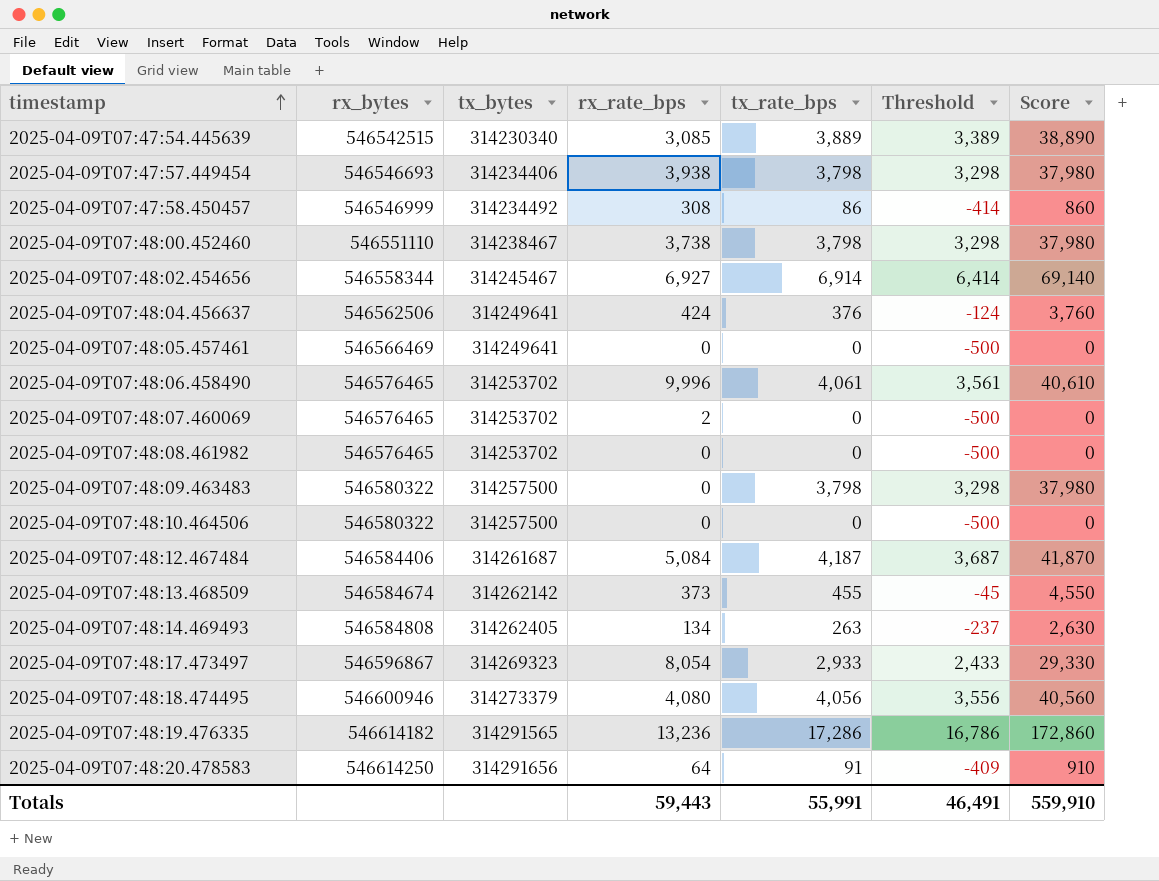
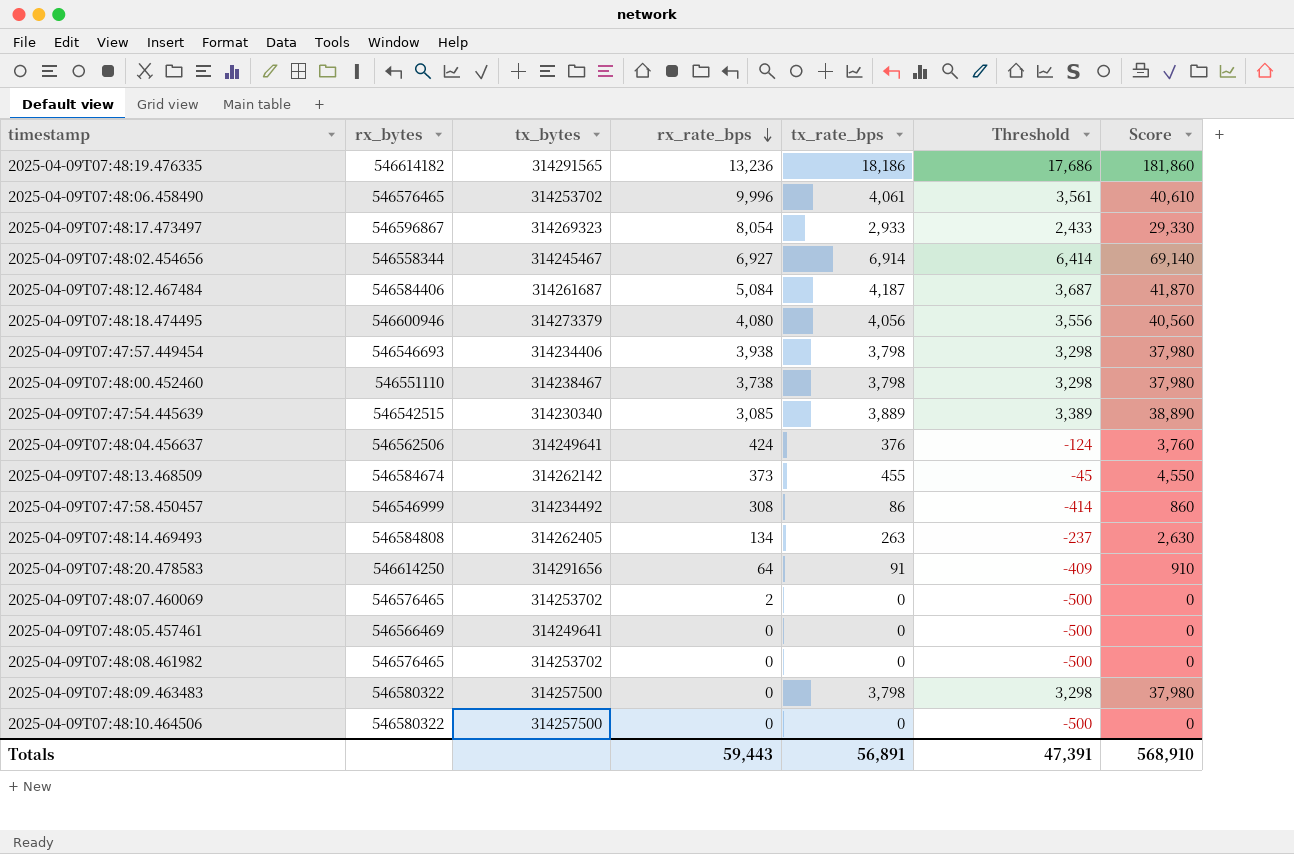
row order: timestamp ascending -> rx_rate_bps descending
2025-04-09T07:48:19.476335 | tx_rate_bps: 17,286 -> 18,186
2025-04-09T07:48:19.476335 | Threshold: 16,786 -> 17,686
2025-04-09T07:48:19.476335 | Score: 172,860 -> 181,860
Totals | tx_rate_bps: 55,991 -> 56,891
Totals | Threshold: 46,491 -> 47,391
Totals | Score: 559,910 -> 568,910

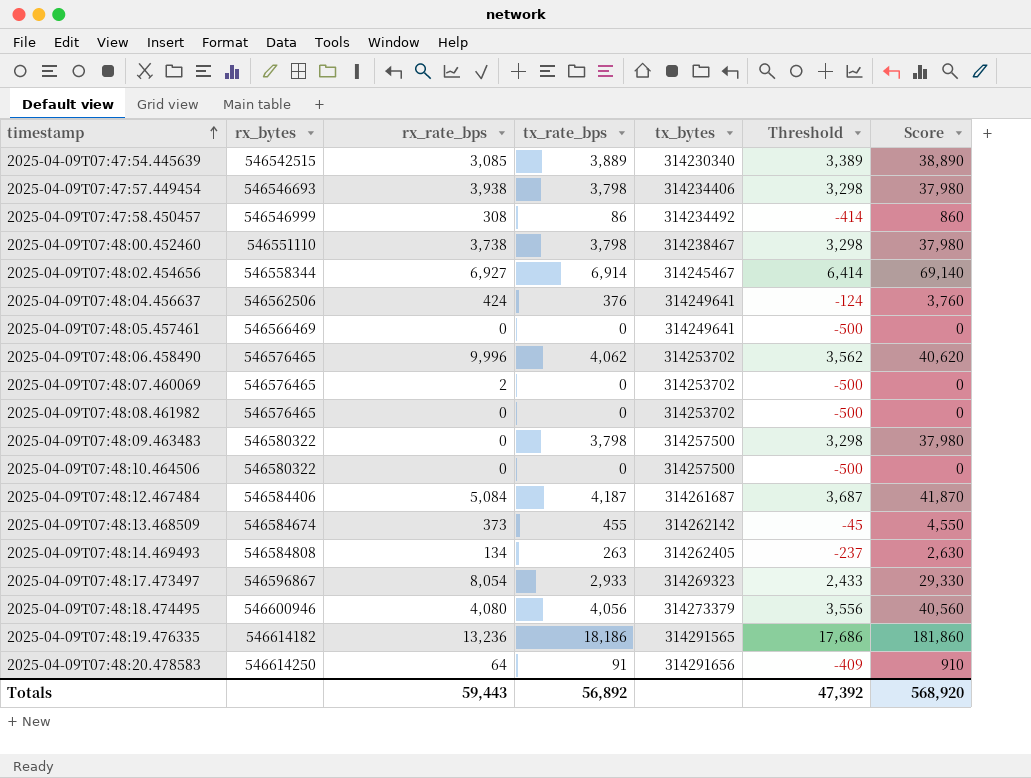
row order: rx_rate_bps descending -> timestamp ascending
column tx_bytes | position: 3 -> 5
2025-04-09T07:48:06.458490 | tx_rate_bps: 4,061 -> 4,062
2025-04-09T07:48:06.458490 | Threshold: 3,561 -> 3,562
2025-04-09T07:48:06.458490 | Score: 40,610 -> 40,620
Totals | tx_rate_bps: 56,891 -> 56,892
Totals | Threshold: 47,391 -> 47,392
Totals | Score: 568,910 -> 568,920

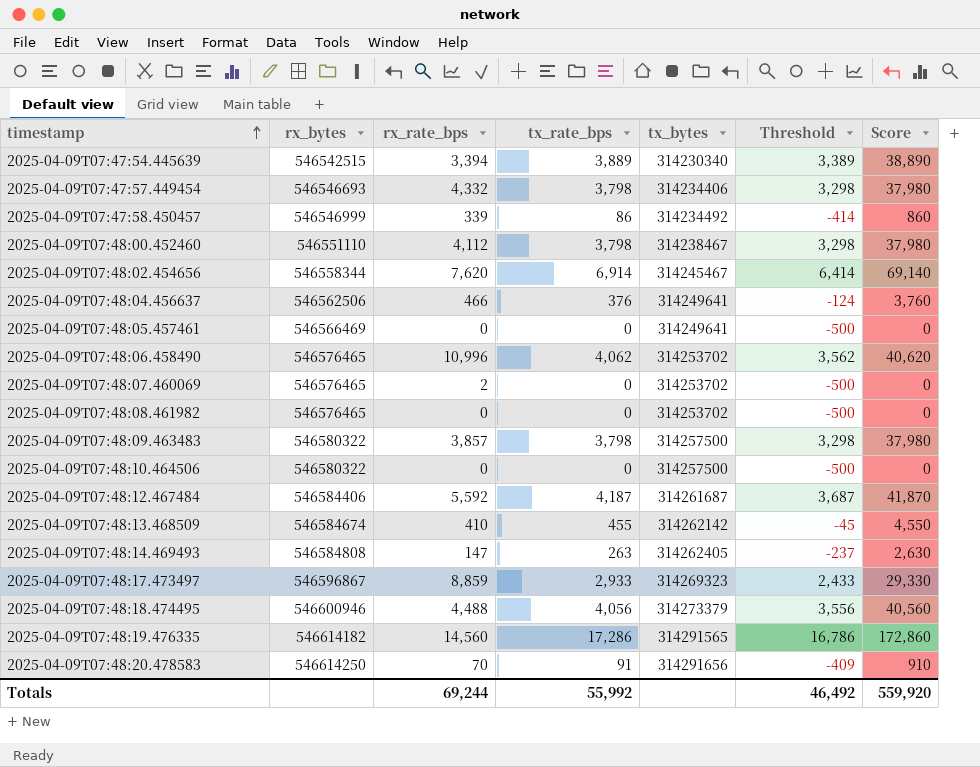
2025-04-09T07:47:54.445639 | rx_rate_bps: 3,085 -> 3,394
2025-04-09T07:47:57.449454 | rx_rate_bps: 3,938 -> 4,332
2025-04-09T07:47:58.450457 | rx_rate_bps: 308 -> 339
2025-04-09T07:48:00.452460 | rx_rate_bps: 3,738 -> 4,112
2025-04-09T07:48:02.454656 | rx_rate_bps: 6,927 -> 7,620
2025-04-09T07:48:04.456637 | rx_rate_bps: 424 -> 466
2025-04-09T07:48:06.458490 | rx_rate_bps: 9,996 -> 10,996
2025-04-09T07:48:09.463483 | rx_rate_bps: 0 -> 3,857
2025-04-09T07:48:12.467484 | rx_rate_bps: 5,084 -> 5,592
2025-04-09T07:48:13.468509 | rx_rate_bps: 373 -> 410
2025-04-09T07:48:14.469493 | rx_rate_bps: 134 -> 147
2025-04-09T07:48:17.473497 | rx_rate_bps: 8,054 -> 8,859
2025-04-09T07:48:18.474495 | rx_rate_bps: 4,080 -> 4,488
2025-04-09T07:48:19.476335 | rx_rate_bps: 13,236 -> 14,560
2025-04-09T07:48:19.476335 | tx_rate_bps: 18,186 -> 17,286
2025-04-09T07:48:19.476335 | Threshold: 17,686 -> 16,786
2025-04-09T07:48:19.476335 | Score: 181,860 -> 172,860
2025-04-09T07:48:20.478583 | rx_rate_bps: 64 -> 70
Totals | rx_rate_bps: 59,443 -> 69,244
Totals | tx_rate_bps: 56,892 -> 55,992
Totals | Threshold: 47,392 -> 46,492
Totals | Score: 568,920 -> 559,920

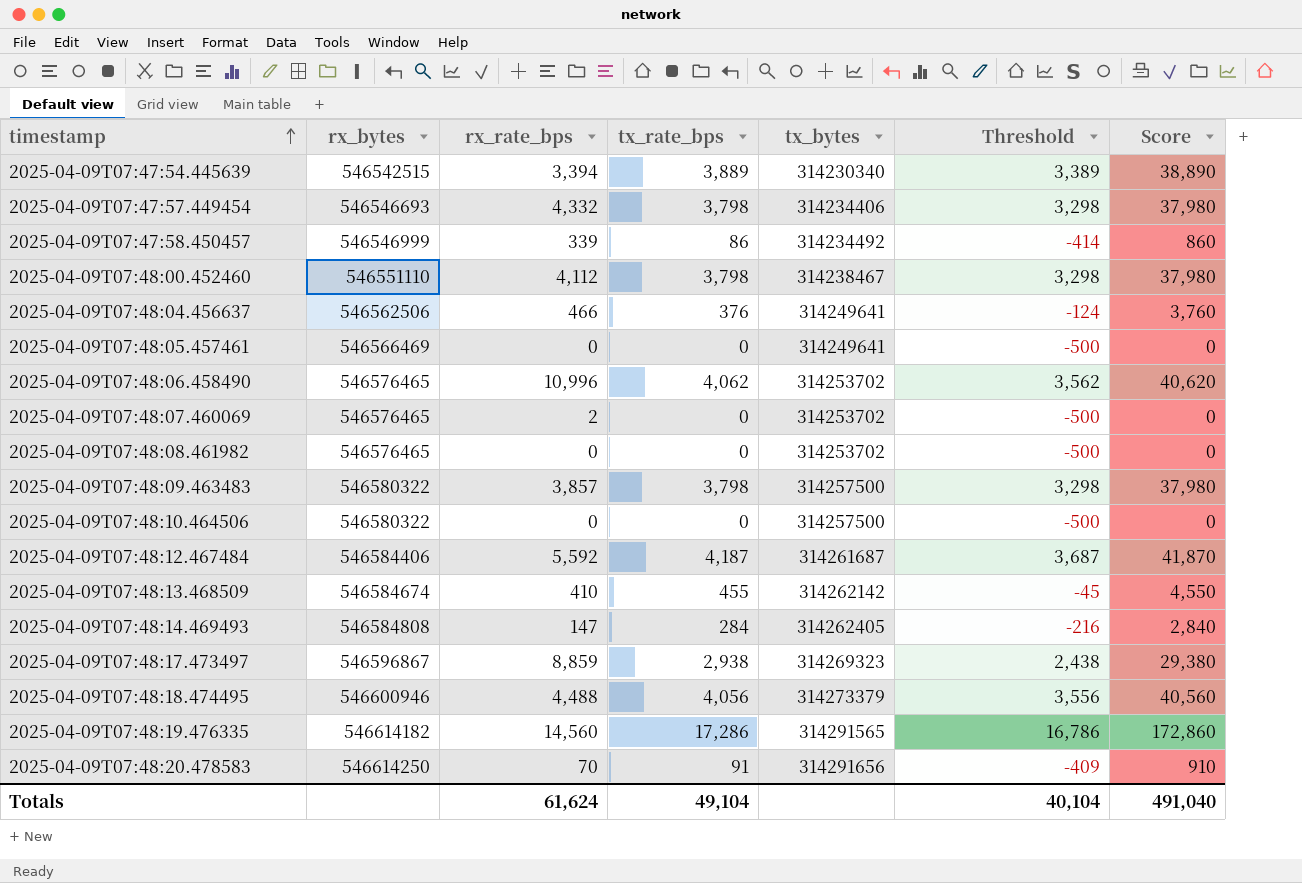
row 2025-04-09T07:48:02.454656: 546558344 | 7,620 | 6,914 | 314245467 | 6,414 | 69,140 -> none
2025-04-09T07:48:14.469493 | tx_rate_bps: 263 -> 284
2025-04-09T07:48:14.469493 | Threshold: -237 -> -216
2025-04-09T07:48:14.469493 | Score: 2,630 -> 2,840
2025-04-09T07:48:17.473497 | tx_rate_bps: 2,933 -> 2,938
2025-04-09T07:48:17.473497 | Threshold: 2,433 -> 2,438
2025-04-09T07:48:17.473497 | Score: 29,330 -> 29,380
Totals | rx_rate_bps: 69,244 -> 61,624
Totals | tx_rate_bps: 55,992 -> 49,104
Totals | Threshold: 46,492 -> 40,104
Totals | Score: 559,920 -> 491,040

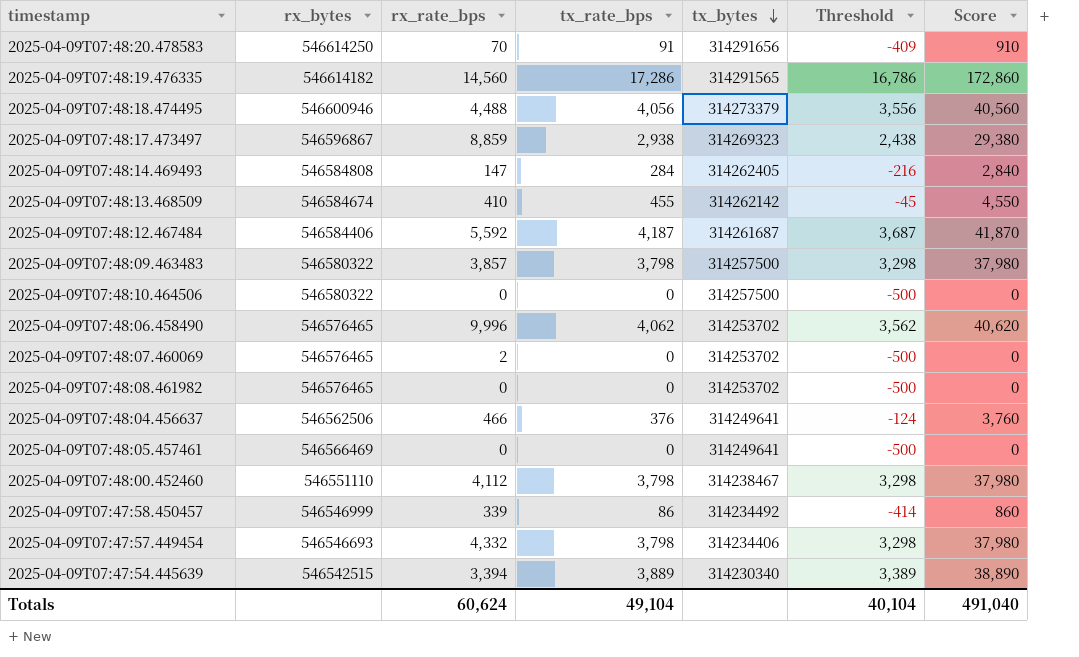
row order: timestamp ascending -> tx_bytes descending
2025-04-09T07:48:06.458490 | rx_rate_bps: 10,996 -> 9,996
Totals | rx_rate_bps: 61,624 -> 60,624

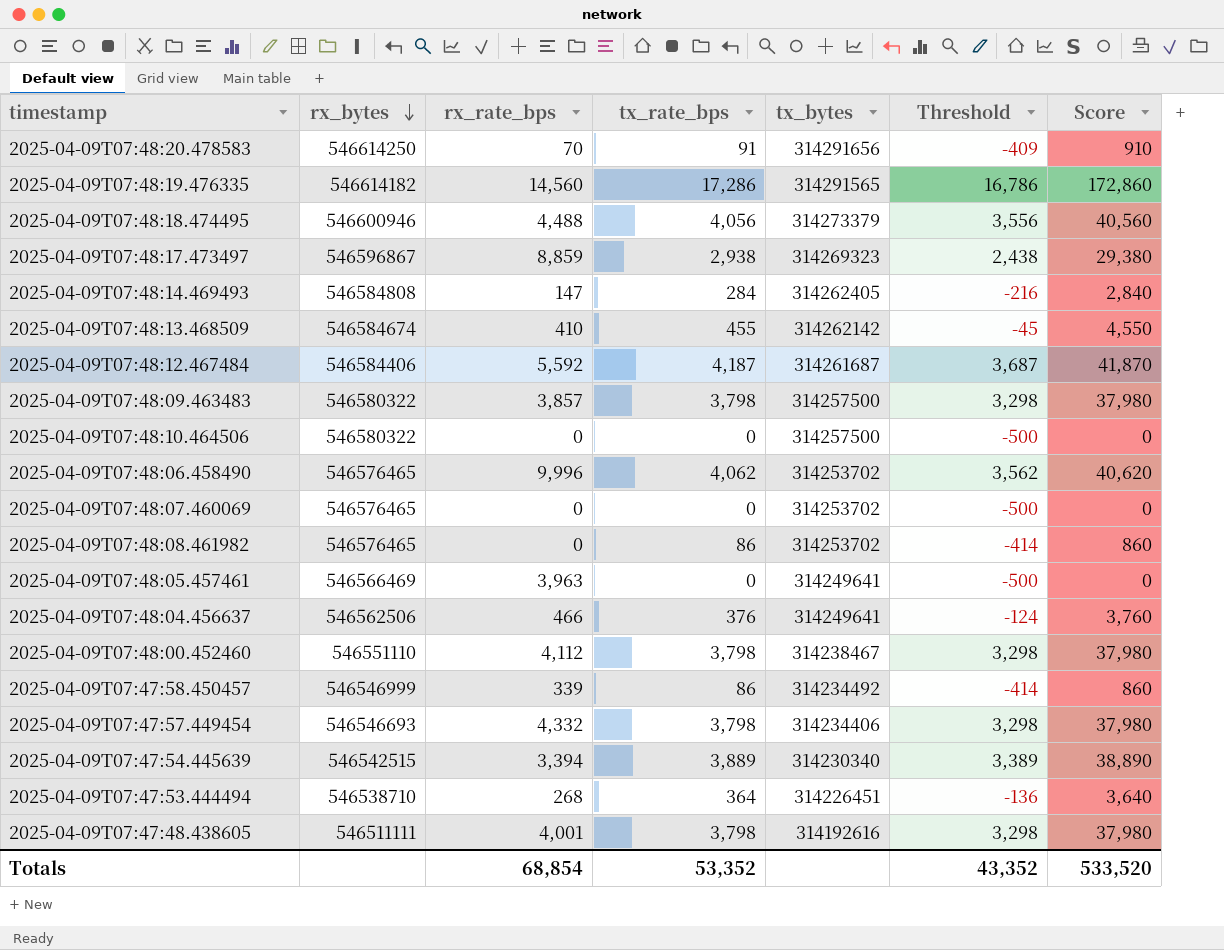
row order: tx_bytes descending -> rx_bytes descending
2025-04-09T07:48:07.460069 | rx_rate_bps: 2 -> 0
2025-04-09T07:48:08.461982 | tx_rate_bps: 0 -> 86
2025-04-09T07:48:08.461982 | Threshold: -500 -> -414
2025-04-09T07:48:08.461982 | Score: 0 -> 860
2025-04-09T07:48:05.457461 | rx_rate_bps: 0 -> 3,963
row 2025-04-09T07:47:53.444494: none -> 546538710 | 268 | 364 | 314226451 | -136 | 3,640
row 2025-04-09T07:47:48.438605: none -> 546511111 | 4,001 | 3,798 | 314192616 | 3,298 | 37,980
Totals | rx_rate_bps: 60,624 -> 68,854
Totals | tx_rate_bps: 49,104 -> 53,352
Totals | Threshold: 40,104 -> 43,352
Totals | Score: 491,040 -> 533,520

